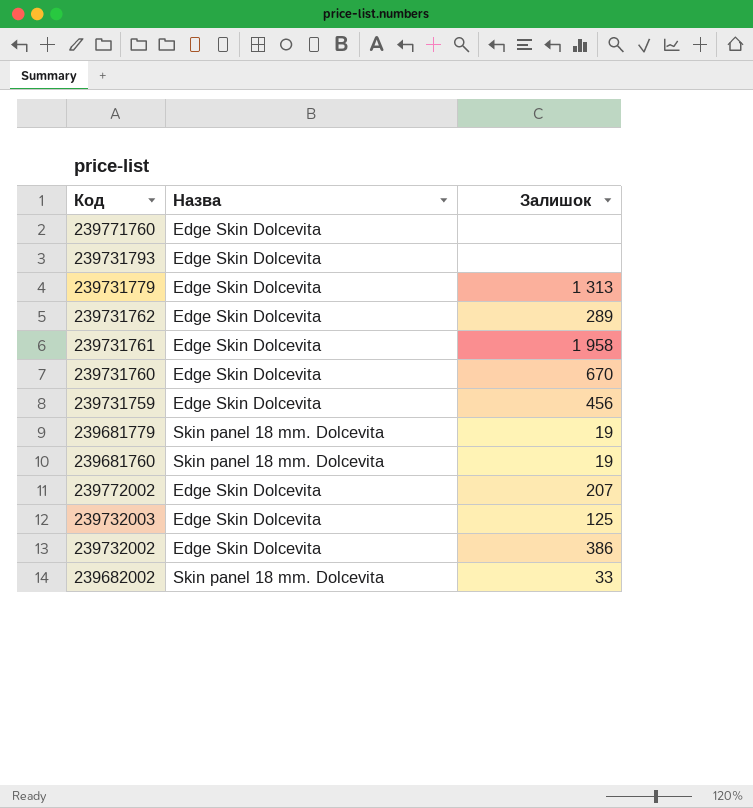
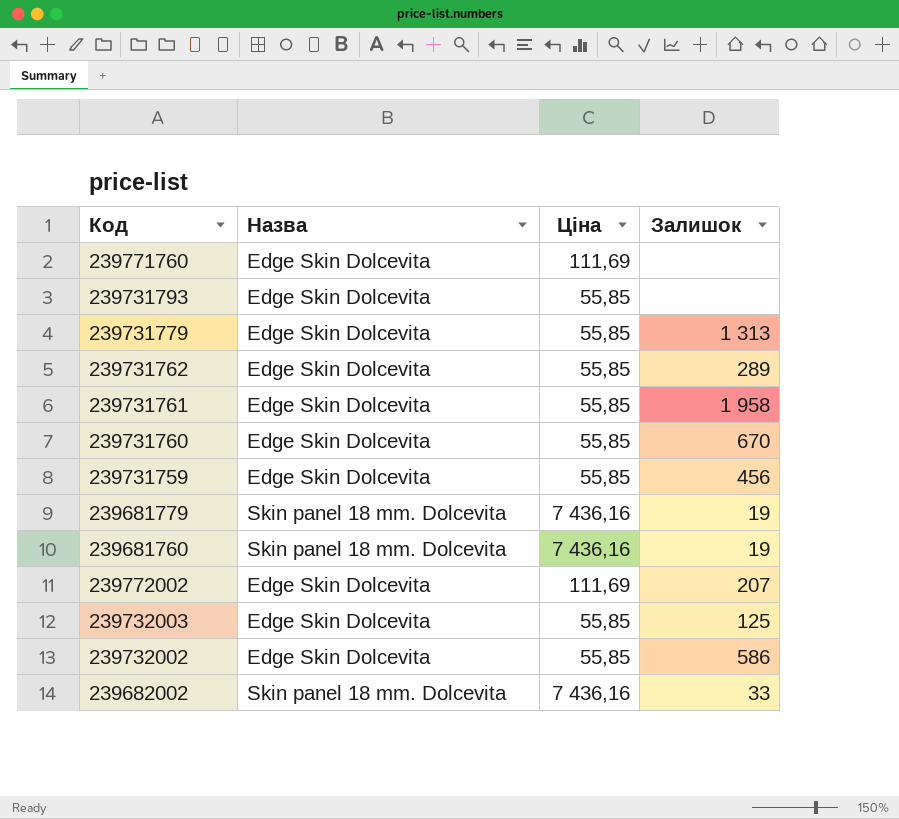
column Ціна | position: none -> 3
239732002 | Залишок: 386 -> 586

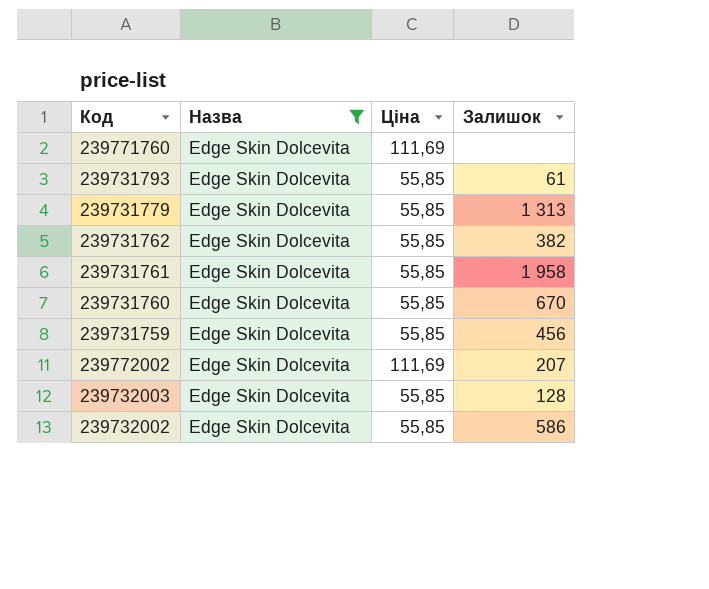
filter: none -> Назва = Edge Skin Dolcevita
239731793 | Залишок: none -> 61
239731762 | Залишок: 289 -> 382
239732003 | Залишок: 125 -> 128

